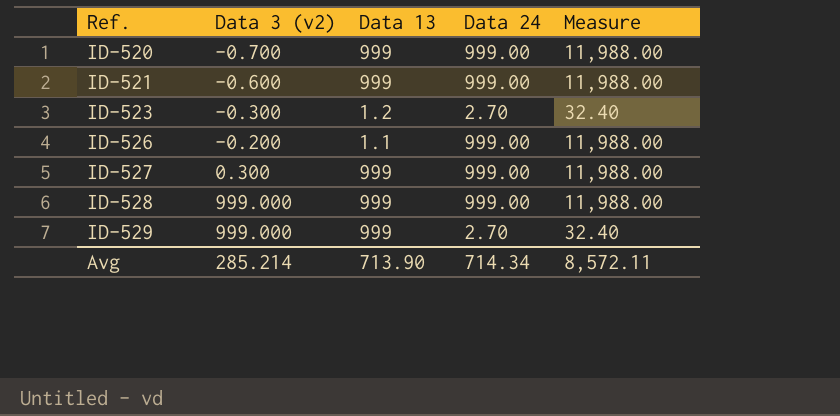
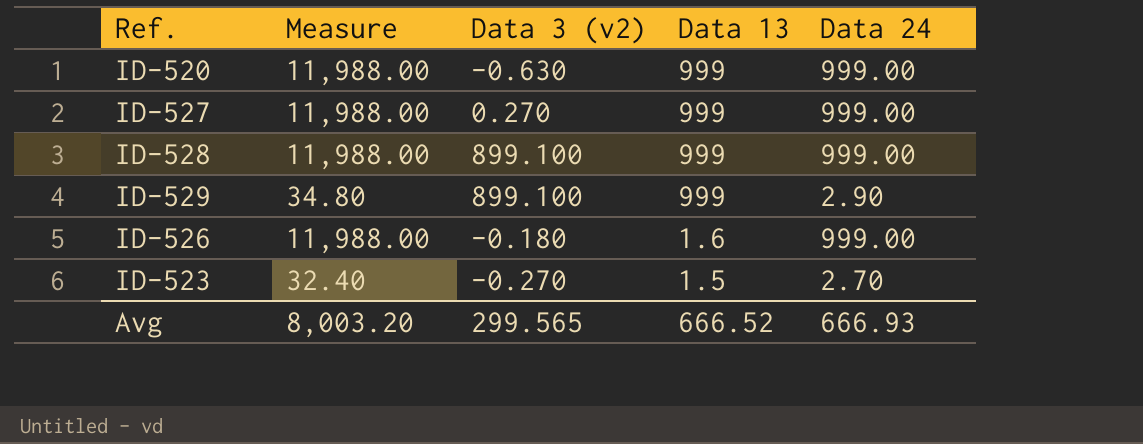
row order: Ref. ascending -> Data 13 descending
column Measure | position: 5 -> 2
row ID-521: -0.600 | 999 | 999.00 | 11,988.00 -> none
ID-520 | Data 3 (v2): -0.700 -> -0.630
ID-527 | Data 3 (v2): 0.300 -> 0.270
ID-528 | Data 3 (v2): 999.000 -> 899.100
ID-529 | Measure: 32.40 -> 34.80
ID-529 | Data 3 (v2): 999.000 -> 899.100
ID-529 | Data 24: 2.70 -> 2.90
ID-526 | Data 3 (v2): -0.200 -> -0.180
ID-526 | Data 13: 1.1 -> 1.6
ID-523 | Data 3 (v2): -0.300 -> -0.270
ID-523 | Data 13: 1.2 -> 1.5
Avg | Measure: 8,572.11 -> 8,003.20
Avg | Data 3 (v2): 285.214 -> 299.565
Avg | Data 13: 713.90 -> 666.52
Avg | Data 24: 714.34 -> 666.93

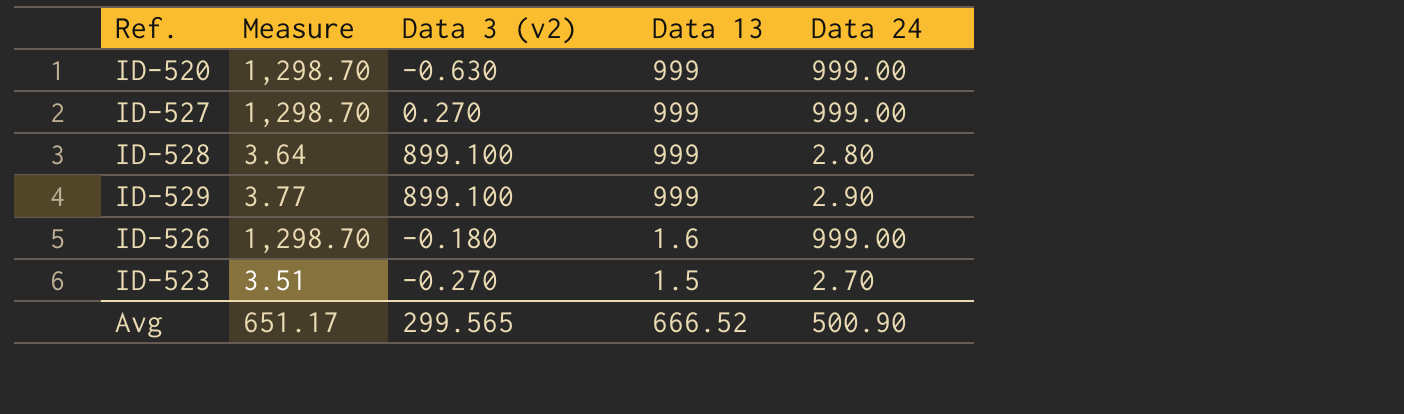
column Measure | formula: [Data 24] * 12 -> [Data 24] * 1.3
ID-528 | Data 24: 999.00 -> 2.80
Avg | Measure: 8,003.20 -> 651.17
Avg | Data 24: 666.93 -> 500.90

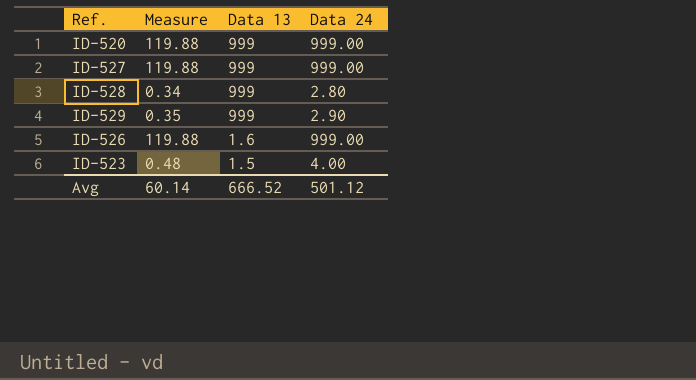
column Data 3 (v2) | position: 3 -> none
column Measure | formula: [Data 24] * 1.3 -> [Data 24] * 0.12
ID-523 | Data 24: 2.70 -> 4.00
Avg | Measure: 651.17 -> 60.14
Avg | Data 24: 500.90 -> 501.12

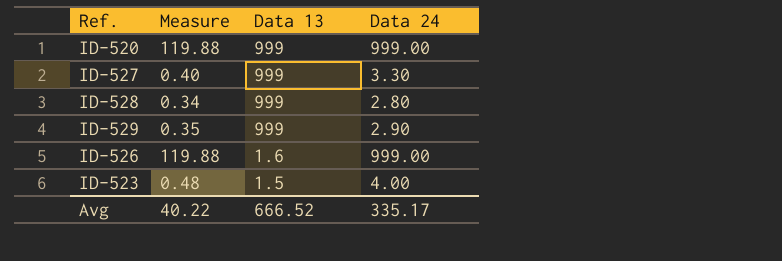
ID-527 | Measure: 119.88 -> 0.40
ID-527 | Data 24: 999.00 -> 3.30
Avg | Measure: 60.14 -> 40.22
Avg | Data 24: 501.12 -> 335.17

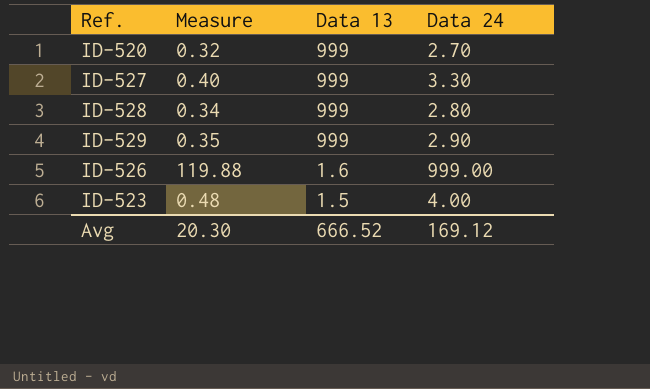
ID-520 | Measure: 119.88 -> 0.32
ID-520 | Data 24: 999.00 -> 2.70
Avg | Measure: 40.22 -> 20.30
Avg | Data 24: 335.17 -> 169.12

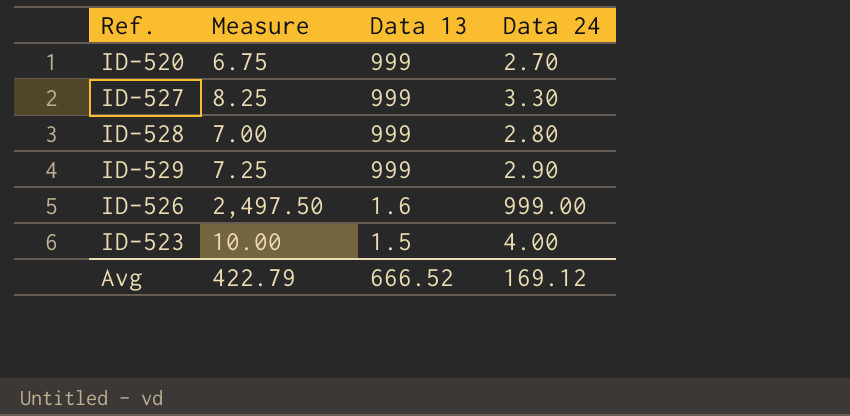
column Measure | formula: [Data 24] * 0.12 -> [Data 24] * 2.5
Avg | Measure: 20.30 -> 422.79

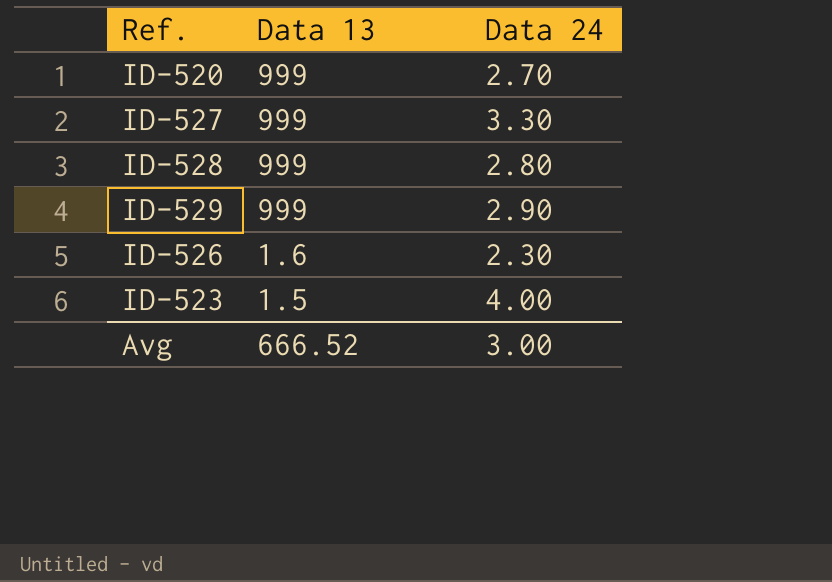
column Measure | formula: [Data 24] * 2.5 -> none
ID-526 | Data 24: 999.00 -> 2.30
Avg | Data 24: 169.12 -> 3.00

